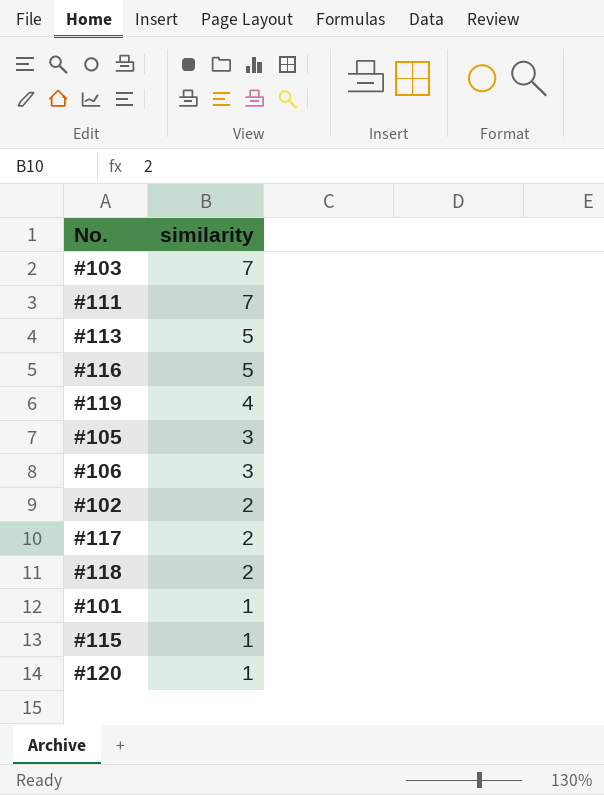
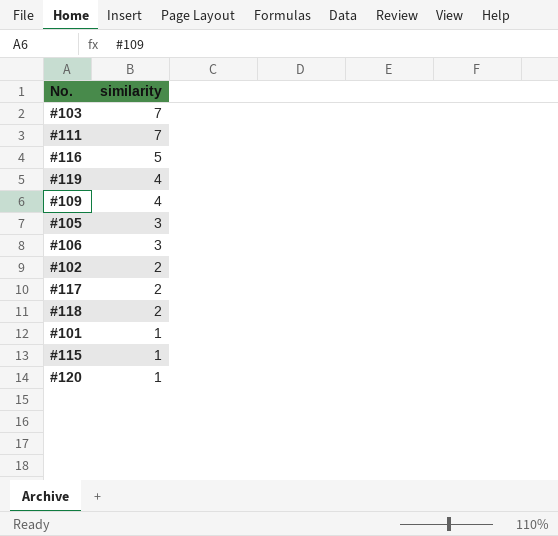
row #113: 5 -> none
row #109: none -> 4

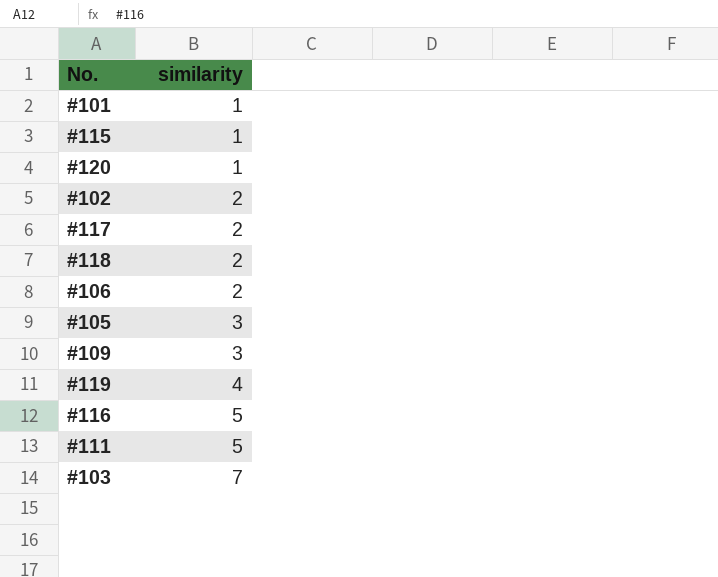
row order: similarity descending -> similarity ascending
#106 | similarity: 3 -> 2
#109 | similarity: 4 -> 3
#111 | similarity: 7 -> 5

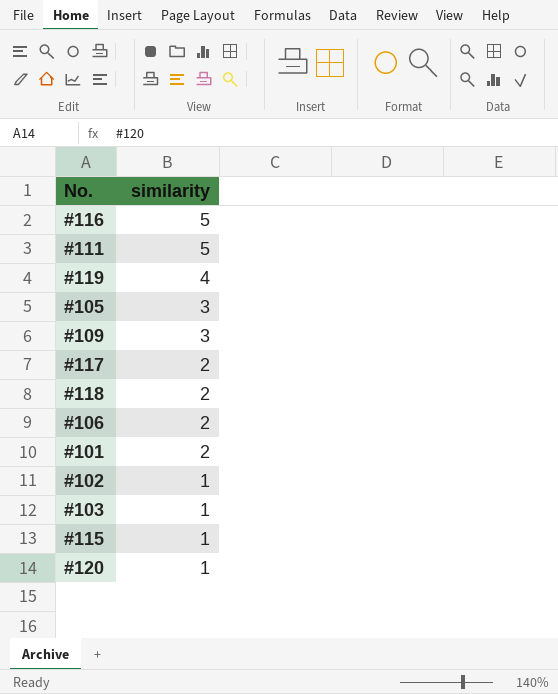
row order: similarity ascending -> similarity descending
#101 | similarity: 1 -> 2
#102 | similarity: 2 -> 1
#103 | similarity: 7 -> 1

